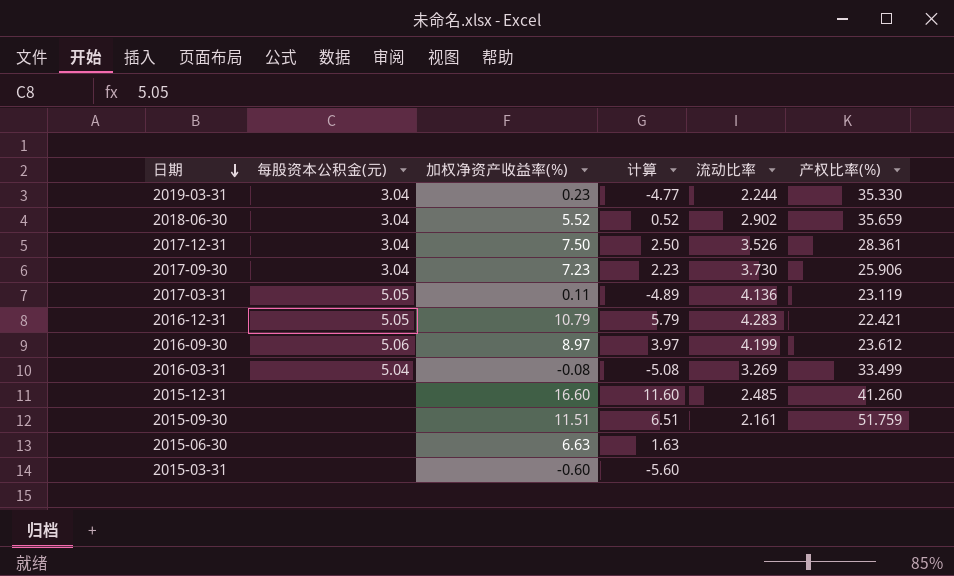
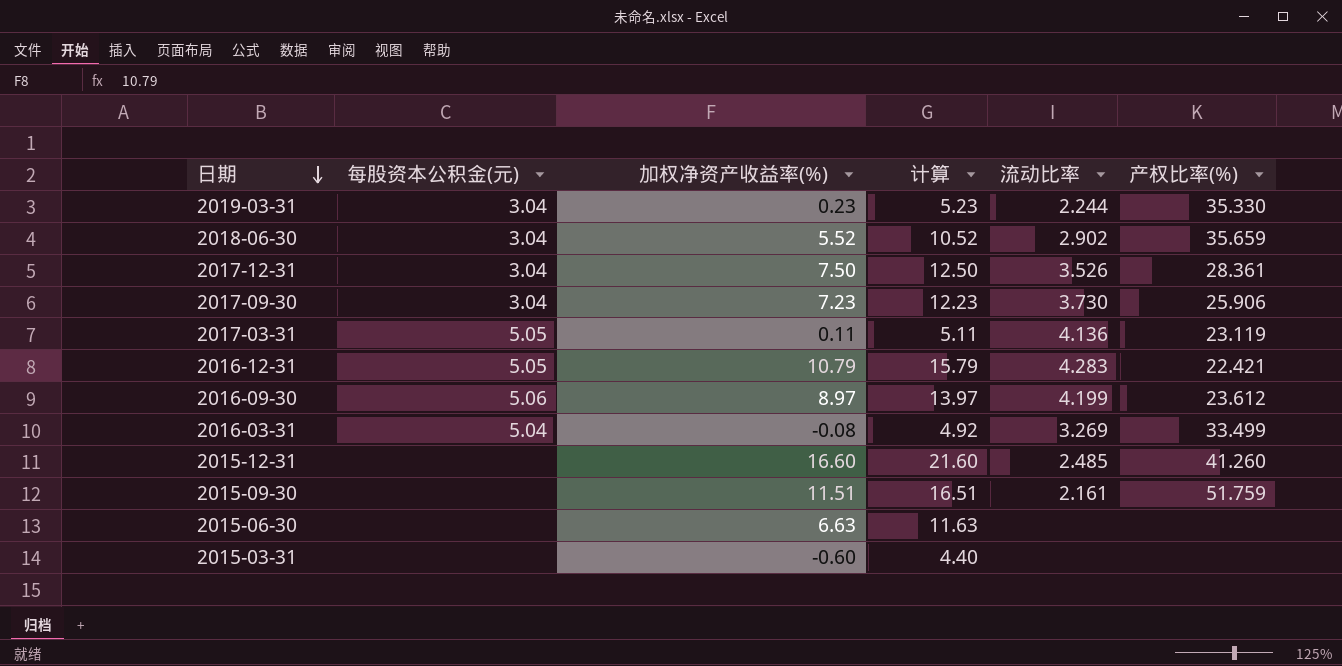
column 计算 | formula: [加权净资产收益率(%)] - 5 -> [加权净资产收益率(%)] + 5

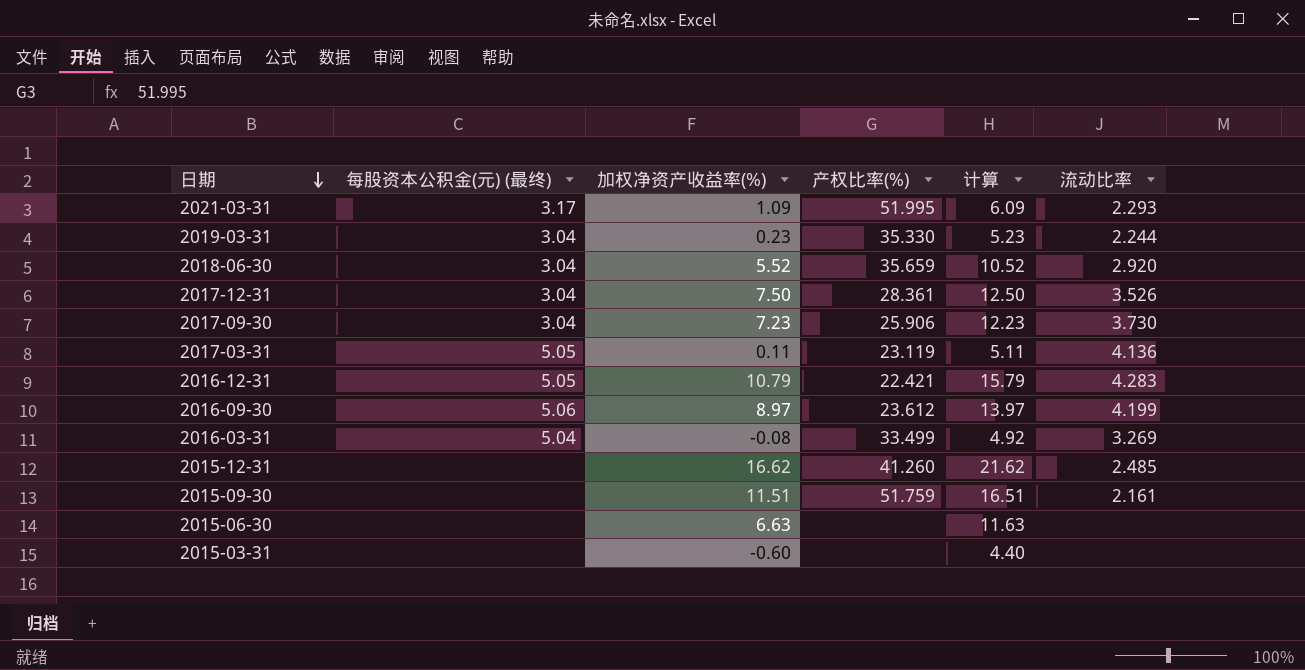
column name: 每股资本公积金(元) -> 每股资本公积金(元) (最终)
column 产权比率(%) | position: 6 -> 4
row 2021-03-31: none -> 3.17 | 1.09 | 51.995 | 6.09 | 2.293
2018-06-30 | 流动比率: 2.902 -> 2.920
2015-12-31 | 加权净资产收益率(%): 16.60 -> 16.62
2015-12-31 | 计算: 21.60 -> 21.62

